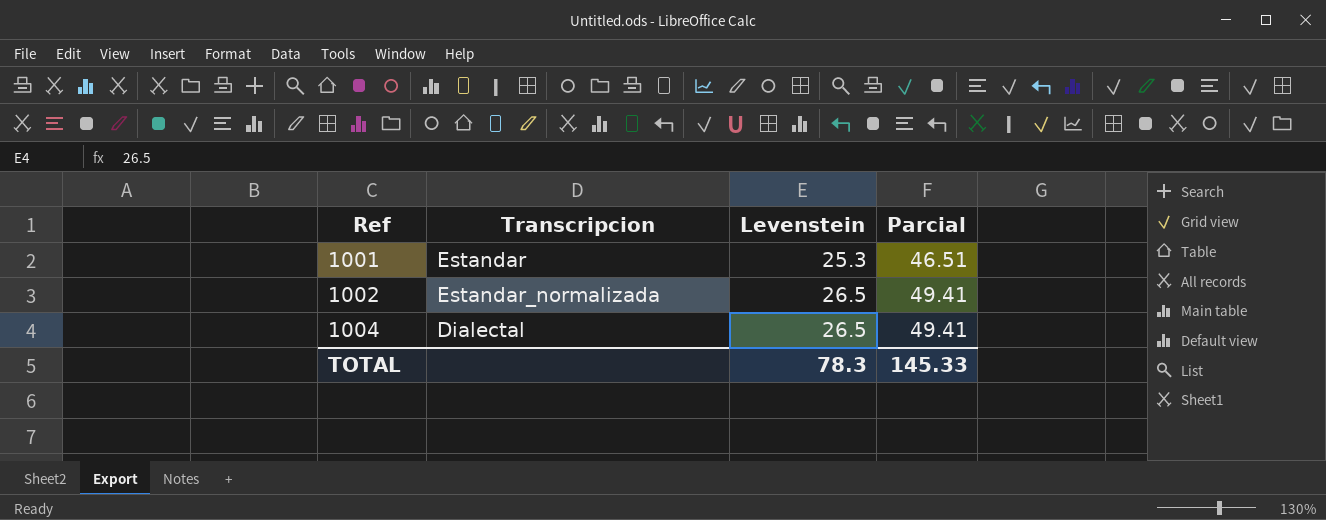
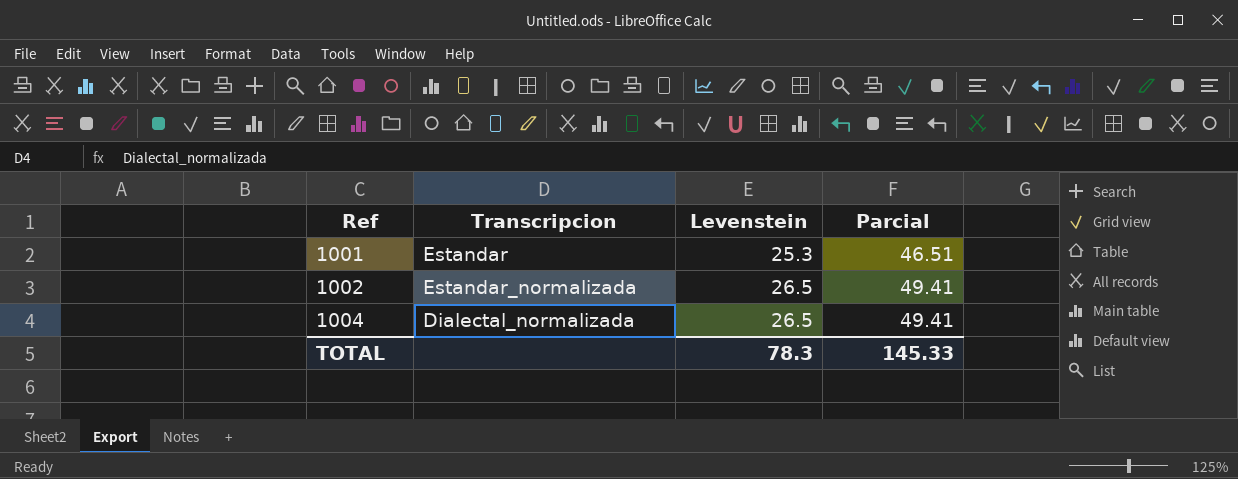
1004 | Transcripcion: Dialectal -> Dialectal_normalizada

